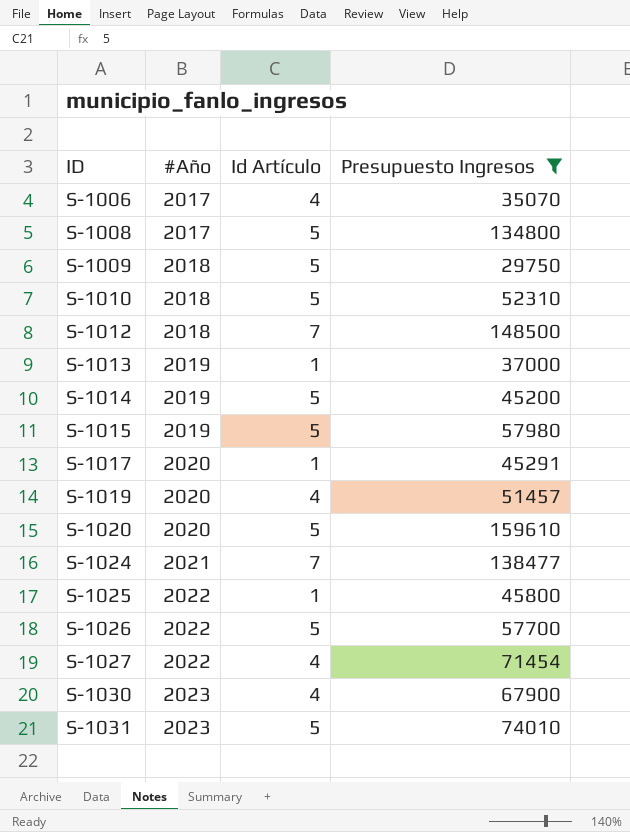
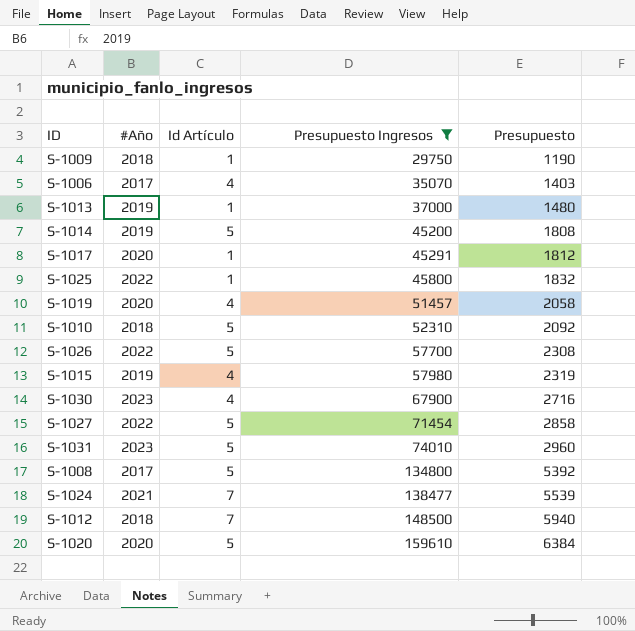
row order: ID ascending -> Presupuesto Ingresos ascending
column Presupuesto | formula: none -> [Presupuesto Ingresos] * 0,04
S-1009 | Id Artículo: 5 -> 1
S-1015 | Id Artículo: 5 -> 4
S-1027 | Id Artículo: 4 -> 5

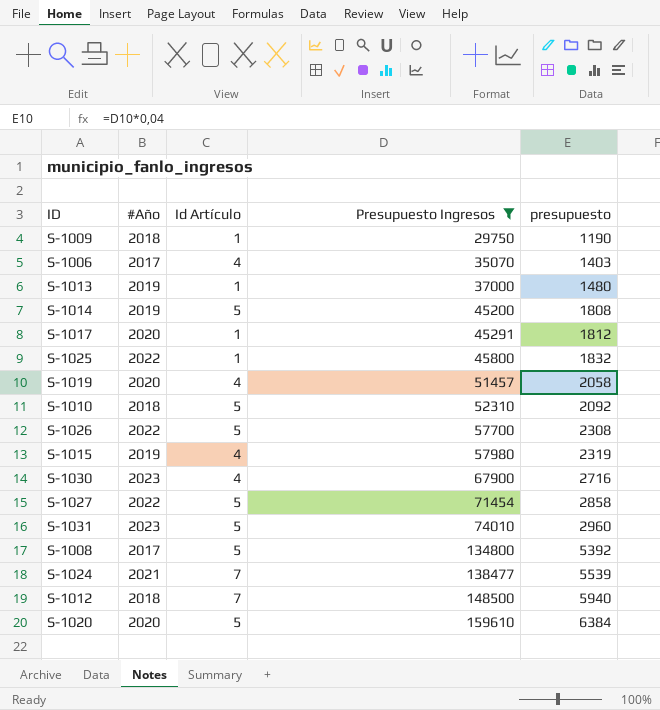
column name: Presupuesto -> presupuesto

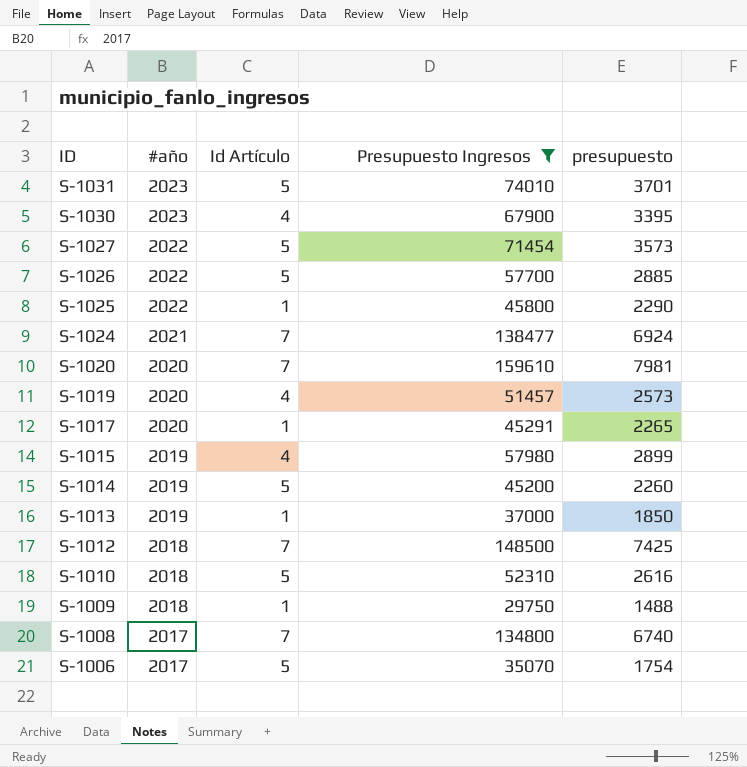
row order: Presupuesto Ingresos ascending -> ID descending
column name: #Año -> #año
column presupuesto | formula: [Presupuesto Ingresos] * 0,04 -> [Presupuesto Ingresos] * 0,05
S-1020 | Id Artículo: 5 -> 7
S-1008 | Id Artículo: 5 -> 7
S-1006 | Id Artículo: 4 -> 5

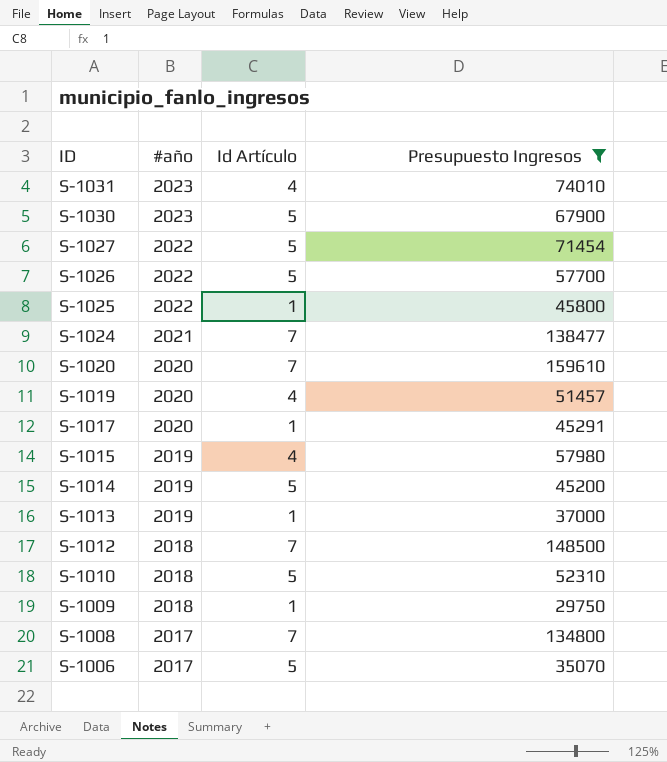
column presupuesto | formula: [Presupuesto Ingresos] * 0,05 -> none
S-1031 | Id Artículo: 5 -> 4
S-1030 | Id Artículo: 4 -> 5

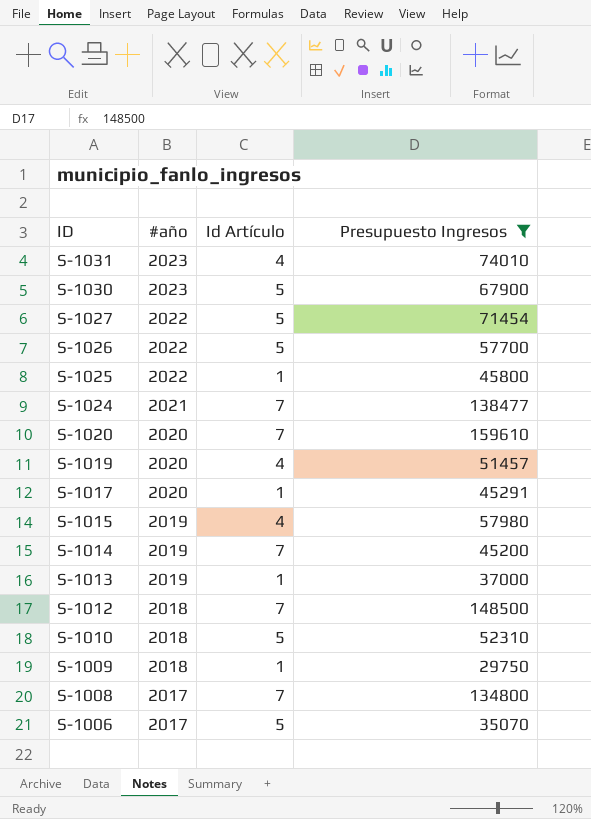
S-1014 | Id Artículo: 5 -> 7

